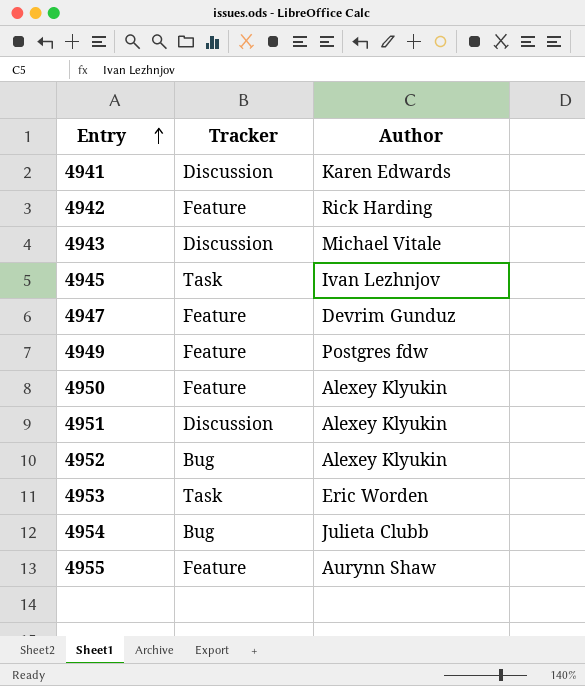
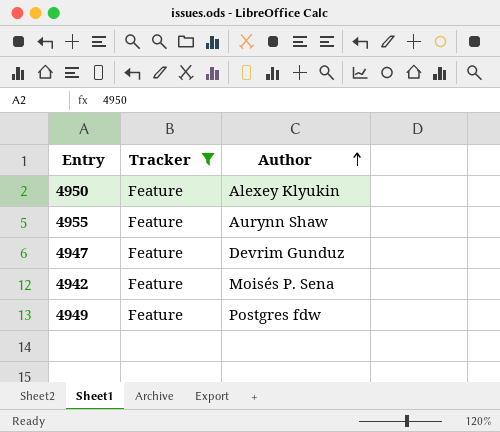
filter: none -> Tracker = Feature
row order: Entry ascending -> Author ascending
4942 | Author: Rick Harding -> Moisés P. Sena

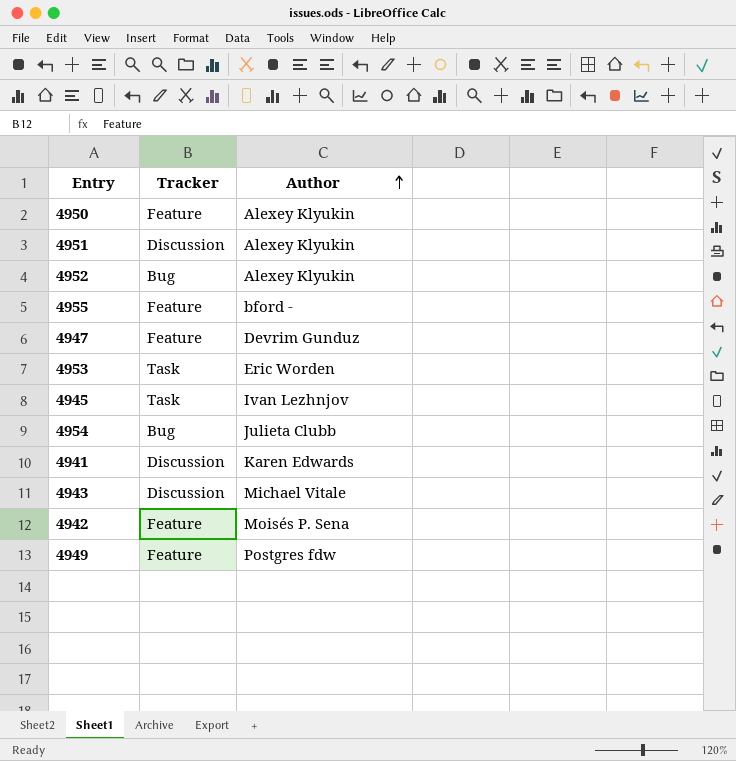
filter: Tracker = Feature -> none
4955 | Author: Aurynn Shaw -> bford -

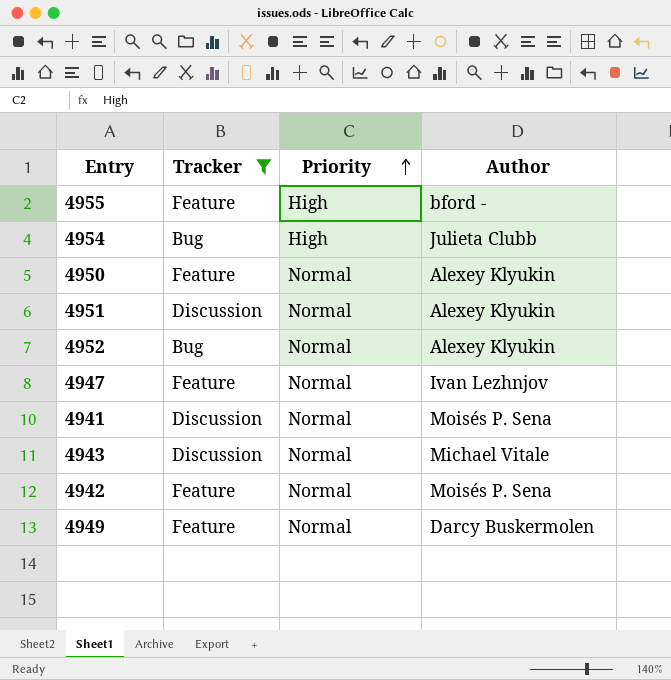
filter: none -> Tracker != Task
row order: Author ascending -> Priority ascending
column Priority | position: none -> 3
4947 | Author: Devrim Gunduz -> Ivan Lezhnjov
4941 | Author: Karen Edwards -> Moisés P. Sena
4949 | Author: Postgres fdw -> Darcy Buskermolen

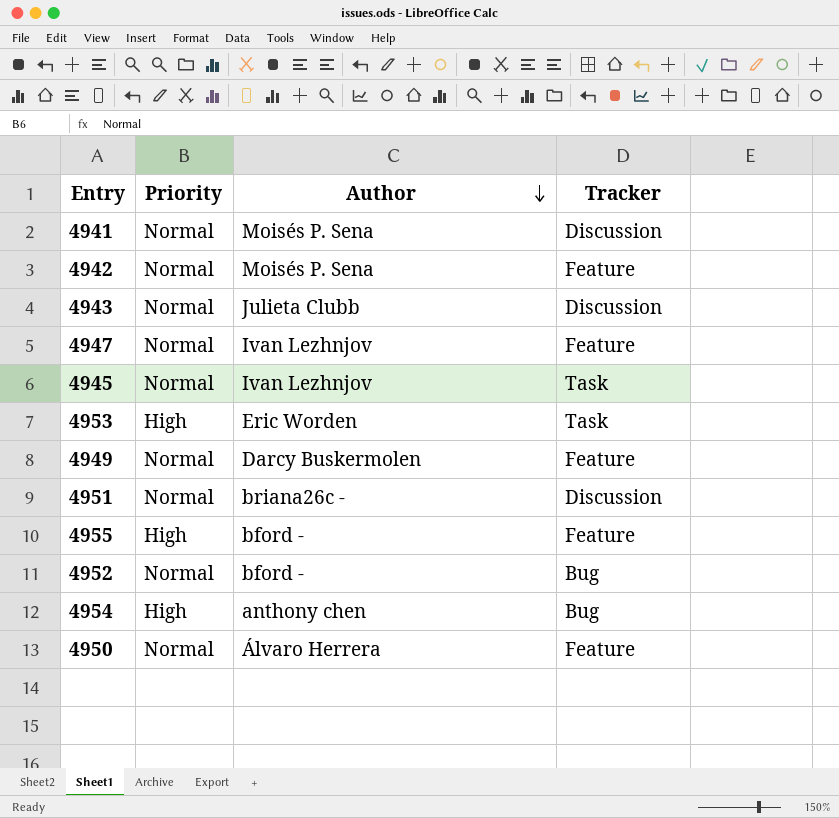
filter: Tracker != Task -> none
row order: Priority ascending -> Author descending
column Tracker | position: 2 -> 4
4943 | Author: Michael Vitale -> Julieta Clubb
4951 | Author: Alexey Klyukin -> briana26c -
4952 | Author: Alexey Klyukin -> bford -
4954 | Author: Julieta Clubb -> anthony chen
4950 | Author: Alexey Klyukin -> Álvaro Herrera

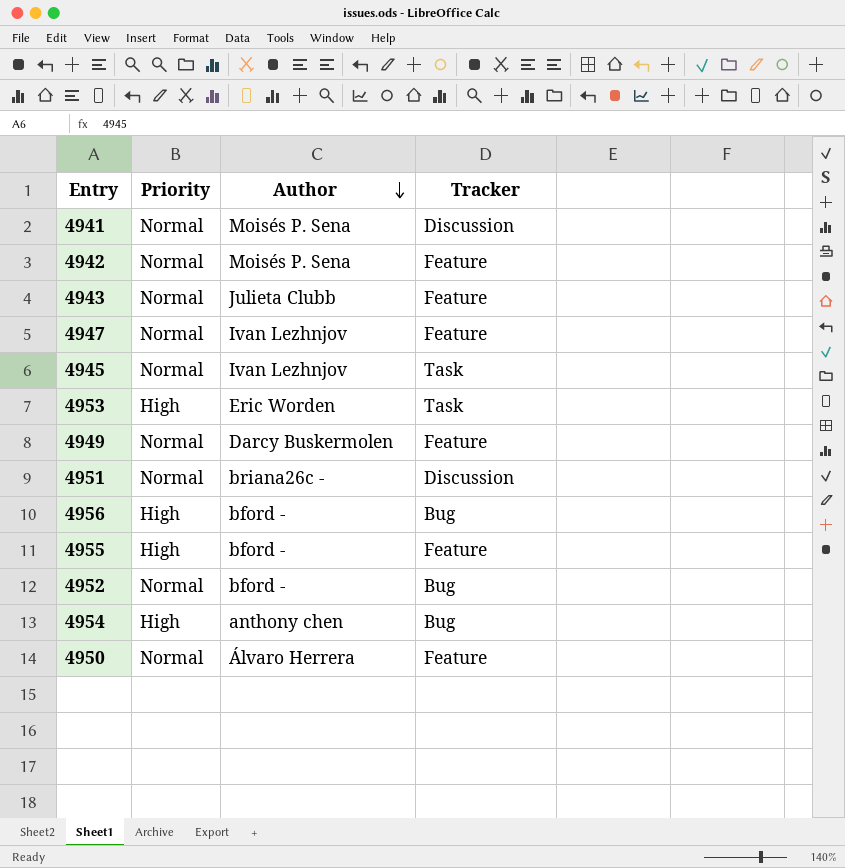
4943 | Tracker: Discussion -> Feature
row 4956: none -> High | bford - | Bug

